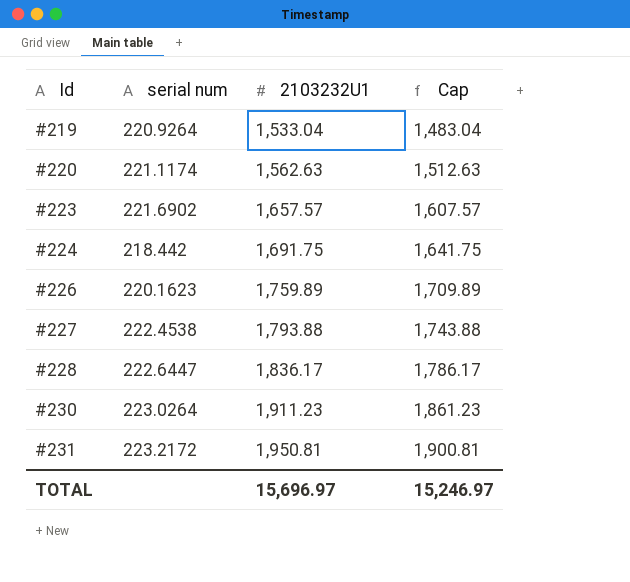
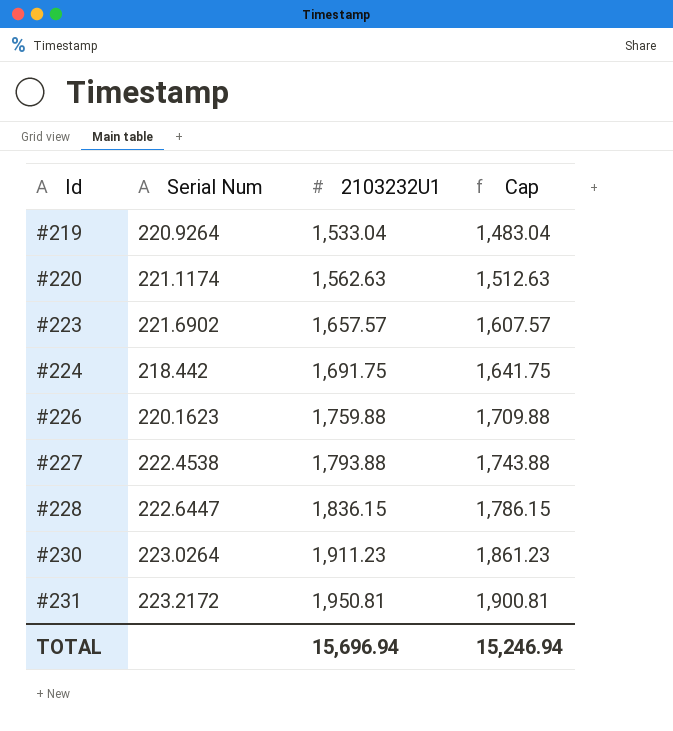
column name: serial num -> Serial Num
#226 | 2103232U1: 1,759.89 -> 1,759.88
#226 | Cap: 1,709.89 -> 1,709.88
#228 | 2103232U1: 1,836.17 -> 1,836.15
#228 | Cap: 1,786.17 -> 1,786.15
TOTAL | 2103232U1: 15,696.97 -> 15,696.94
TOTAL | Cap: 15,246.97 -> 15,246.94

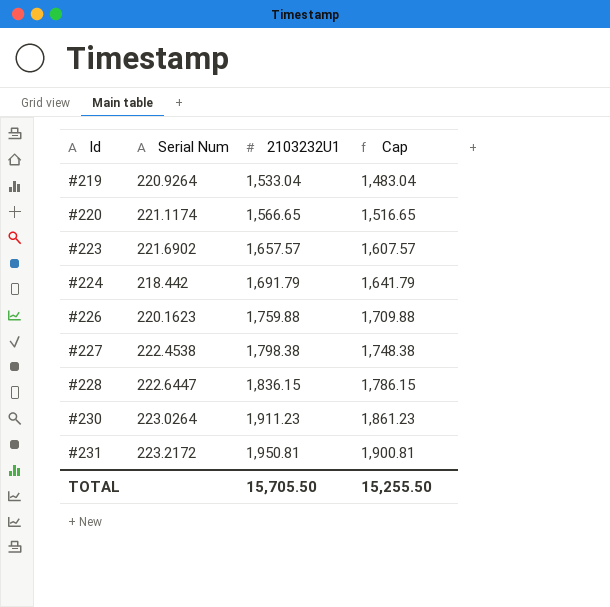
#220 | 2103232U1: 1,562.63 -> 1,566.65
#220 | Cap: 1,512.63 -> 1,516.65
#224 | 2103232U1: 1,691.75 -> 1,691.79
#224 | Cap: 1,641.75 -> 1,641.79
#227 | 2103232U1: 1,793.88 -> 1,798.38
#227 | Cap: 1,743.88 -> 1,748.38
TOTAL | 2103232U1: 15,696.94 -> 15,705.50
TOTAL | Cap: 15,246.94 -> 15,255.50

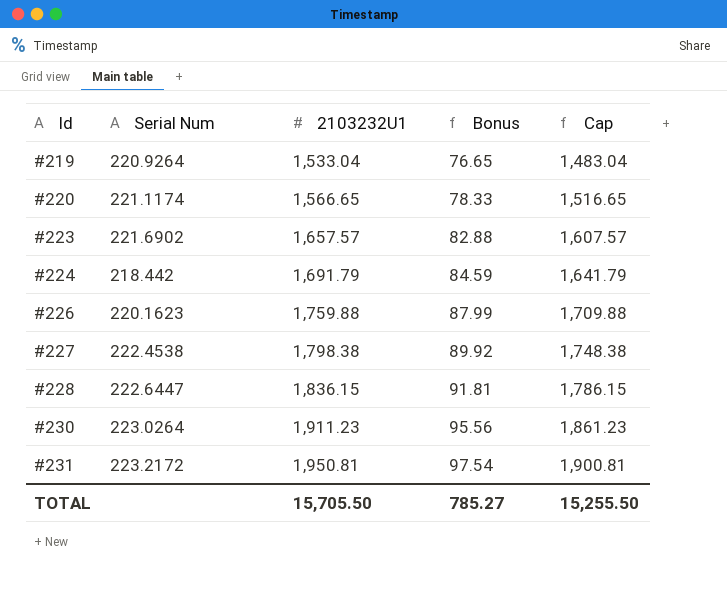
column Bonus | formula: none -> [2103232U1] * 0.05

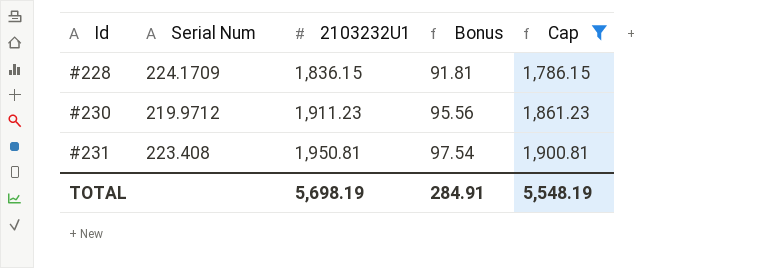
filter: none -> Cap >= 1,786.15
#228 | Serial Num: 222.6447 -> 224.1709
#230 | Serial Num: 223.0264 -> 219.9712
#231 | Serial Num: 223.2172 -> 223.408
TOTAL | 2103232U1: 15,705.50 -> 5,698.19
TOTAL | Bonus: 785.27 -> 284.91
TOTAL | Cap: 15,255.50 -> 5,548.19

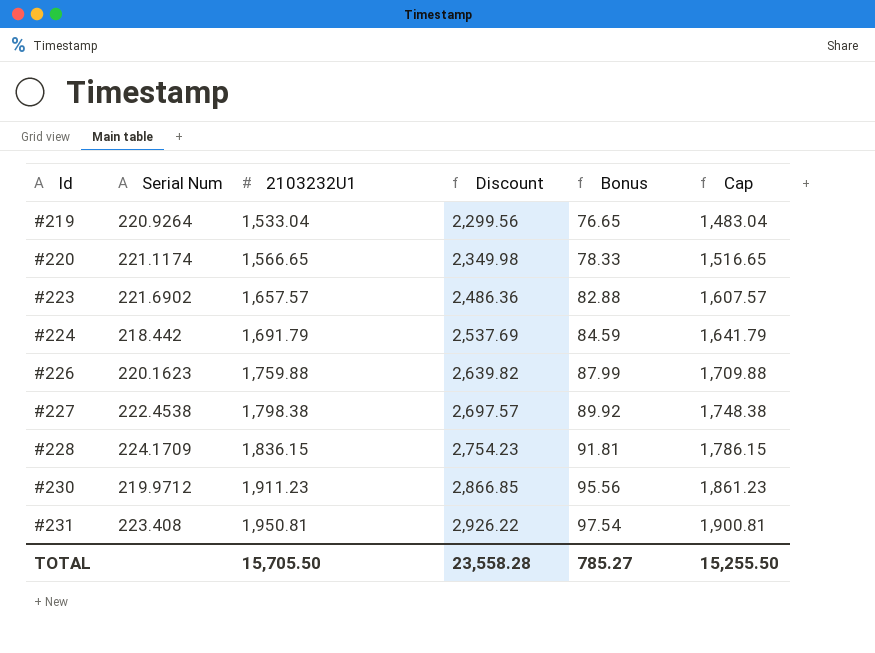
filter: Cap >= 1,786.15 -> none
column Discount | formula: none -> [2103232U1] * 1.5
TOTAL | 2103232U1: 5,698.19 -> 15,705.50
TOTAL | Bonus: 284.91 -> 785.27
TOTAL | Cap: 5,548.19 -> 15,255.50

